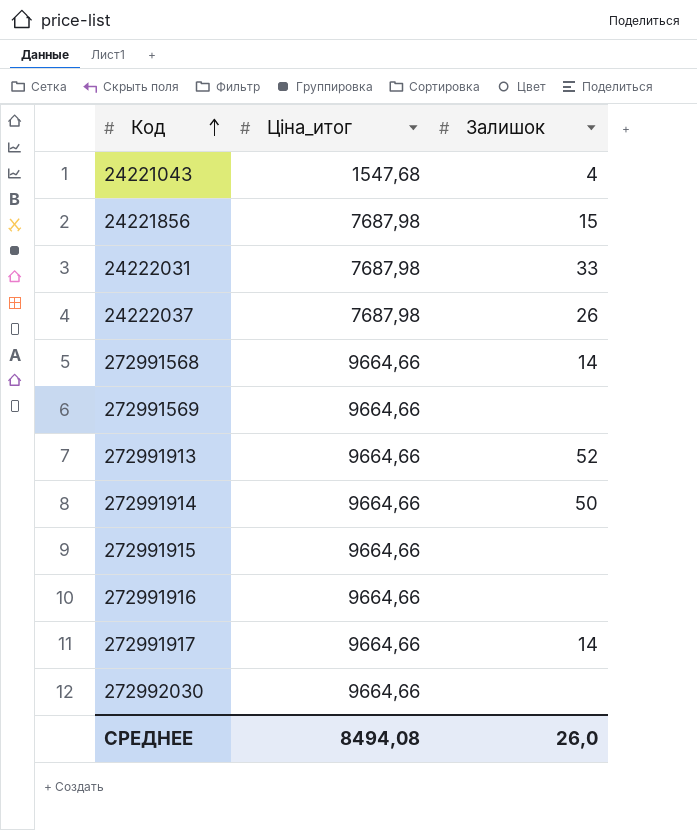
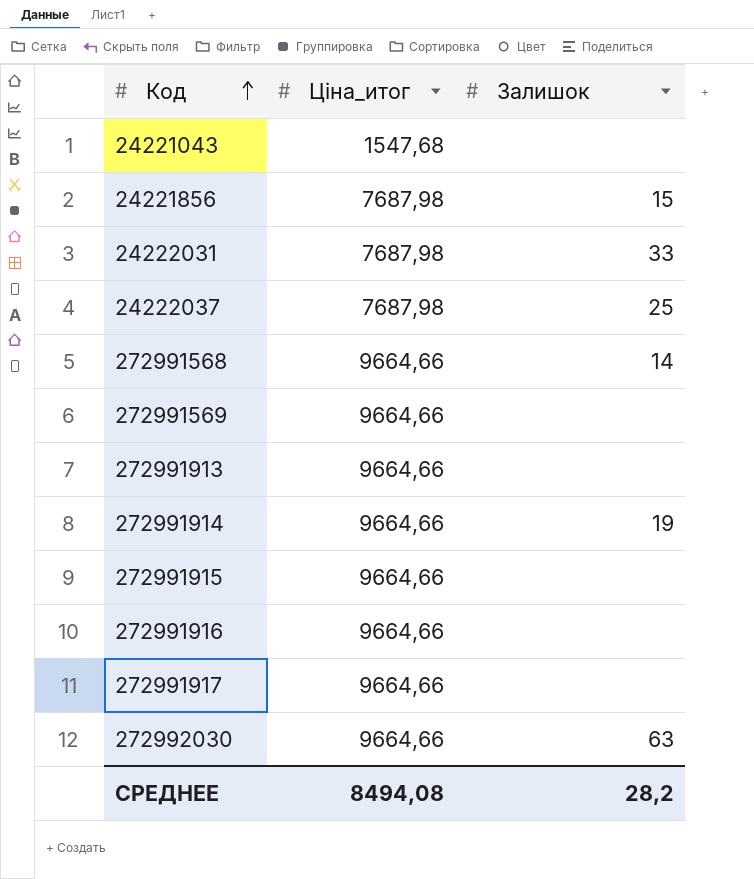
24221043 | Залишок: 4 -> none
24222037 | Залишок: 26 -> 25
272991913 | Залишок: 52 -> none
272991914 | Залишок: 50 -> 19
272991917 | Залишок: 14 -> none
272992030 | Залишок: none -> 63
СРЕДНЕЕ | Залишок: 26,0 -> 28,2

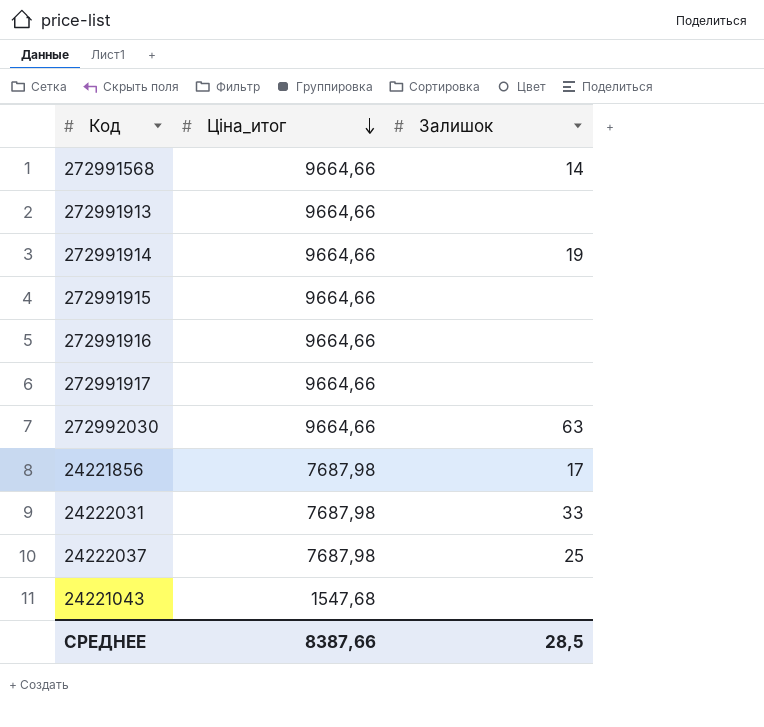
row order: Код ascending -> Ціна_итог descending
row 272991569: 9664,66 | none -> none
24221856 | Залишок: 15 -> 17
СРЕДНЕЕ | Ціна_итог: 8494,08 -> 8387,66
СРЕДНЕЕ | Залишок: 28,2 -> 28,5

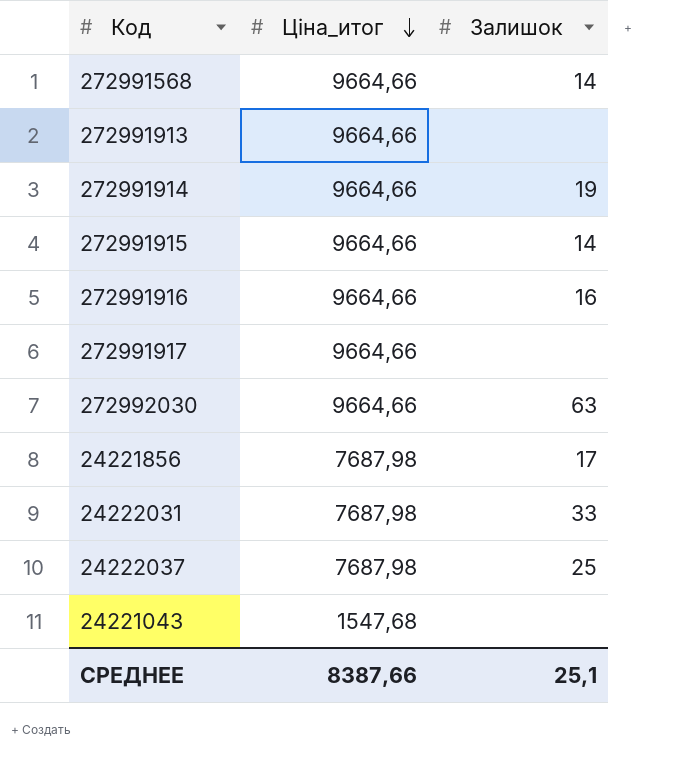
272991915 | Залишок: none -> 14
272991916 | Залишок: none -> 16
СРЕДНЕЕ | Залишок: 28,5 -> 25,1

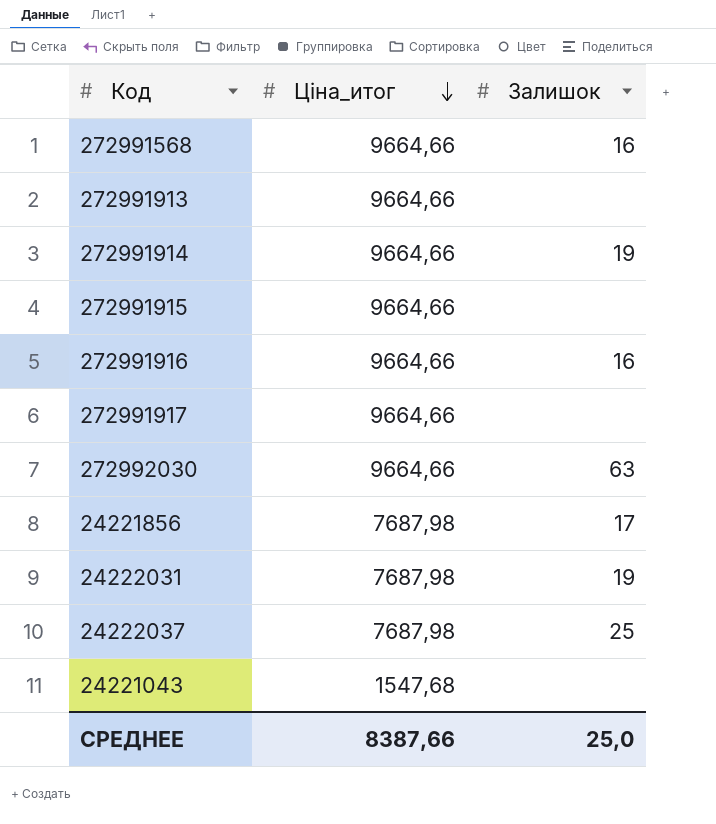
272991568 | Залишок: 14 -> 16
272991915 | Залишок: 14 -> none
24222031 | Залишок: 33 -> 19
СРЕДНЕЕ | Залишок: 25,1 -> 25,0

